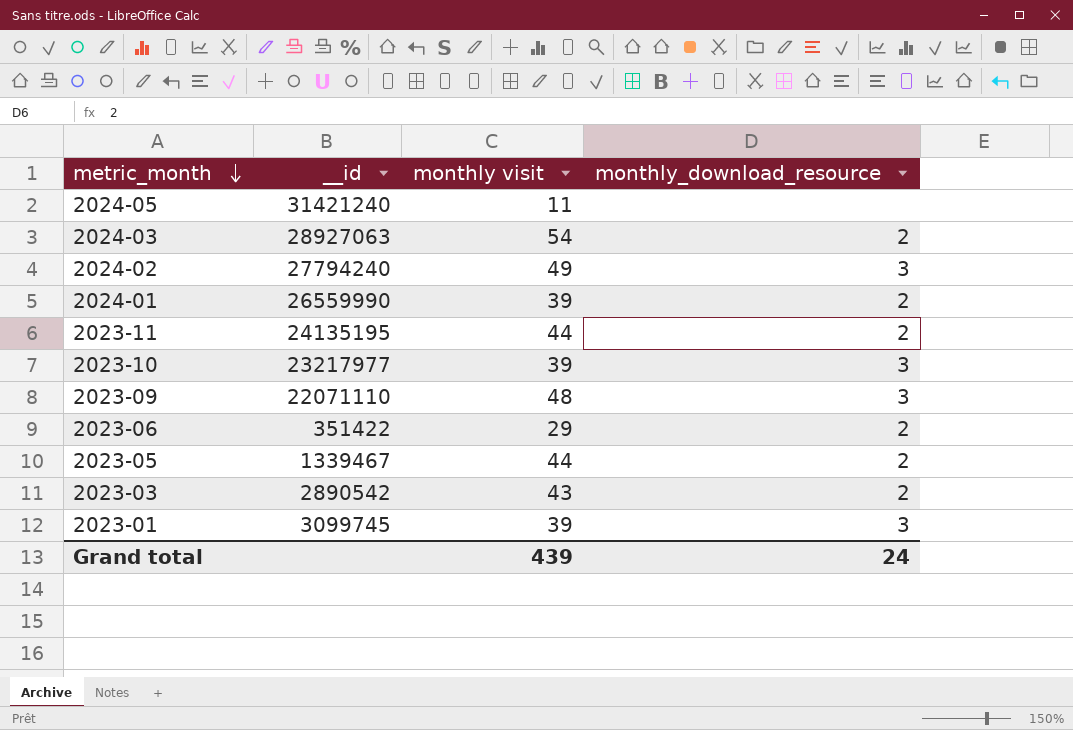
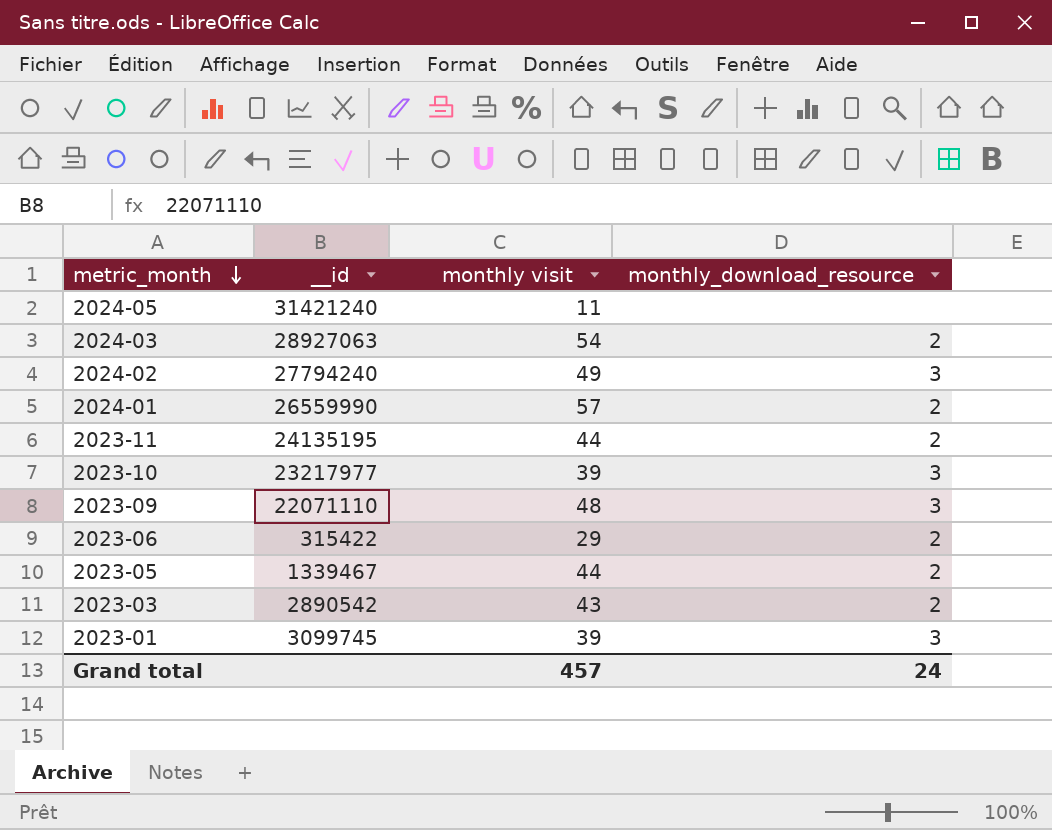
2024-01 | monthly visit: 39 -> 57
2023-06 | __id: 351422 -> 315422
Grand total | monthly visit: 439 -> 457

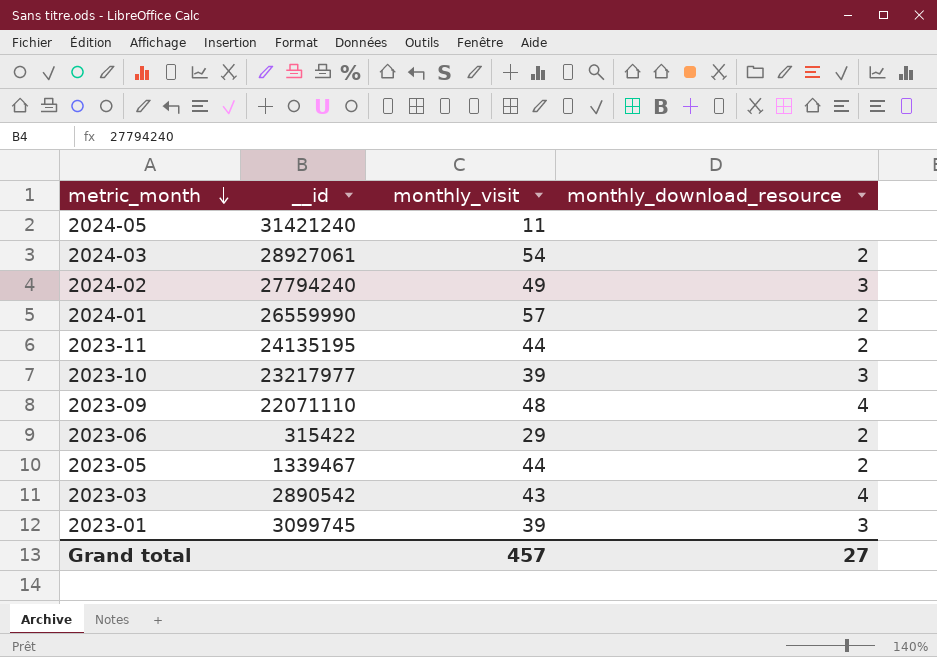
column name: monthly visit -> monthly_visit
2024-03 | __id: 28927063 -> 28927061
2023-09 | monthly_download_resource: 3 -> 4
2023-03 | monthly_download_resource: 2 -> 4
Grand total | monthly_download_resource: 24 -> 27

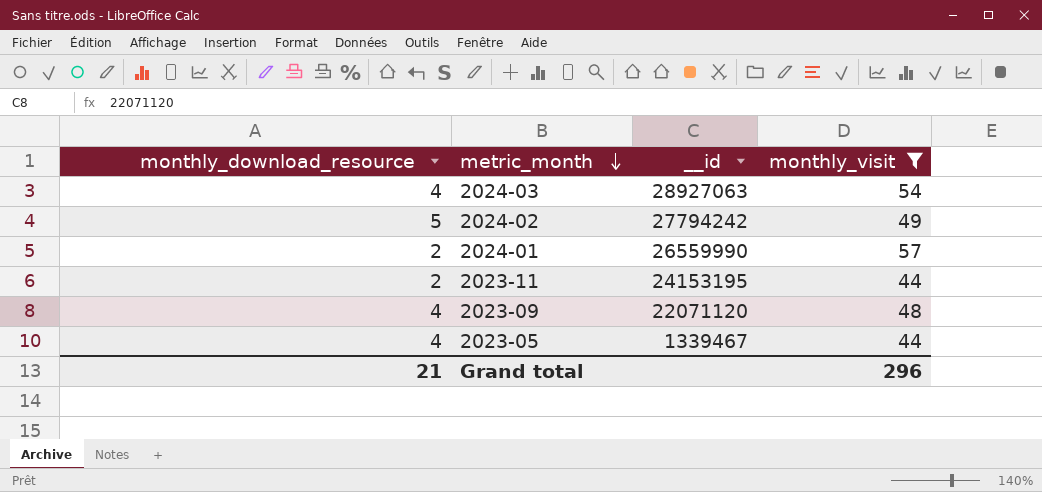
filter: none -> monthly_visit >= 44
column monthly_download_resource | position: 4 -> 1
2024-03 | monthly_download_resource: 2 -> 4
2024-03 | __id: 28927061 -> 28927063
2024-02 | monthly_download_resource: 3 -> 5
2024-02 | __id: 27794240 -> 27794242
2023-11 | __id: 24135195 -> 24153195
2023-09 | __id: 22071110 -> 22071120
2023-05 | monthly_download_resource: 2 -> 4
Grand total | monthly_download_resource: 27 -> 21
Grand total | monthly_visit: 457 -> 296

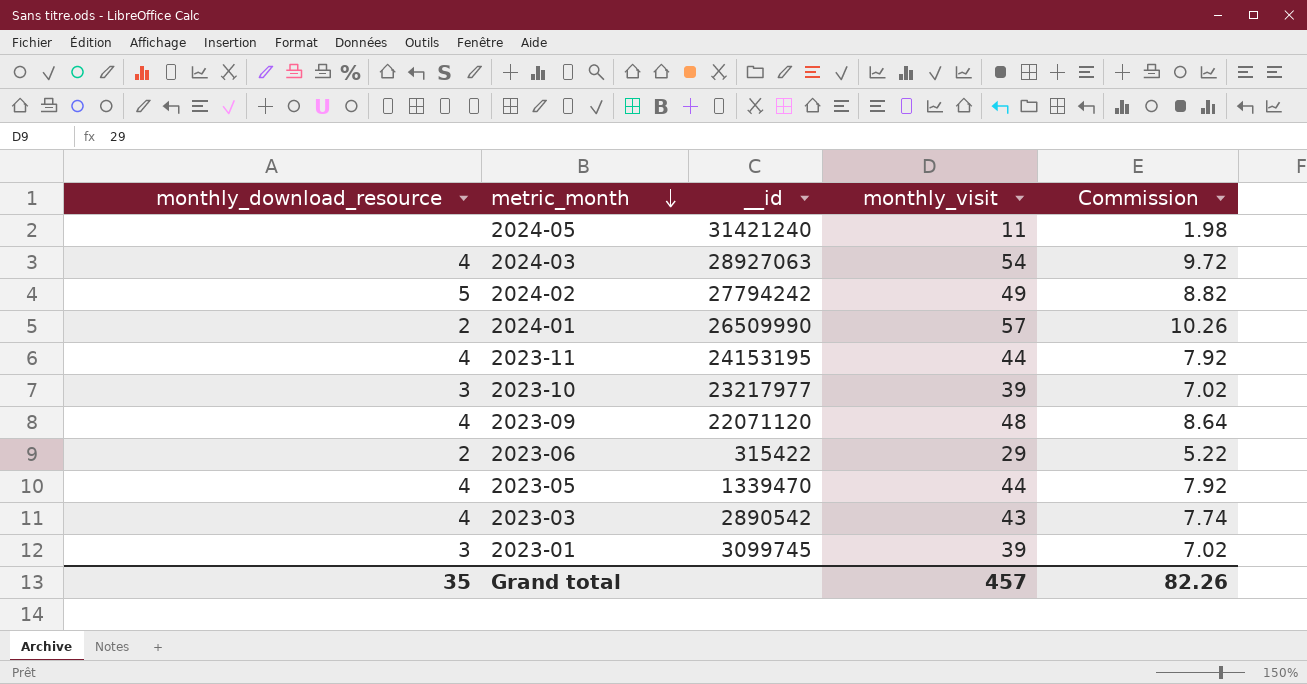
filter: monthly_visit >= 44 -> none
column Commission | formula: none -> [monthly_visit] * 0.18
2024-01 | __id: 26559990 -> 26509990
2023-11 | monthly_download_resource: 2 -> 4
2023-05 | __id: 1339467 -> 1339470
Grand total | monthly_download_resource: 21 -> 35
Grand total | monthly_visit: 296 -> 457

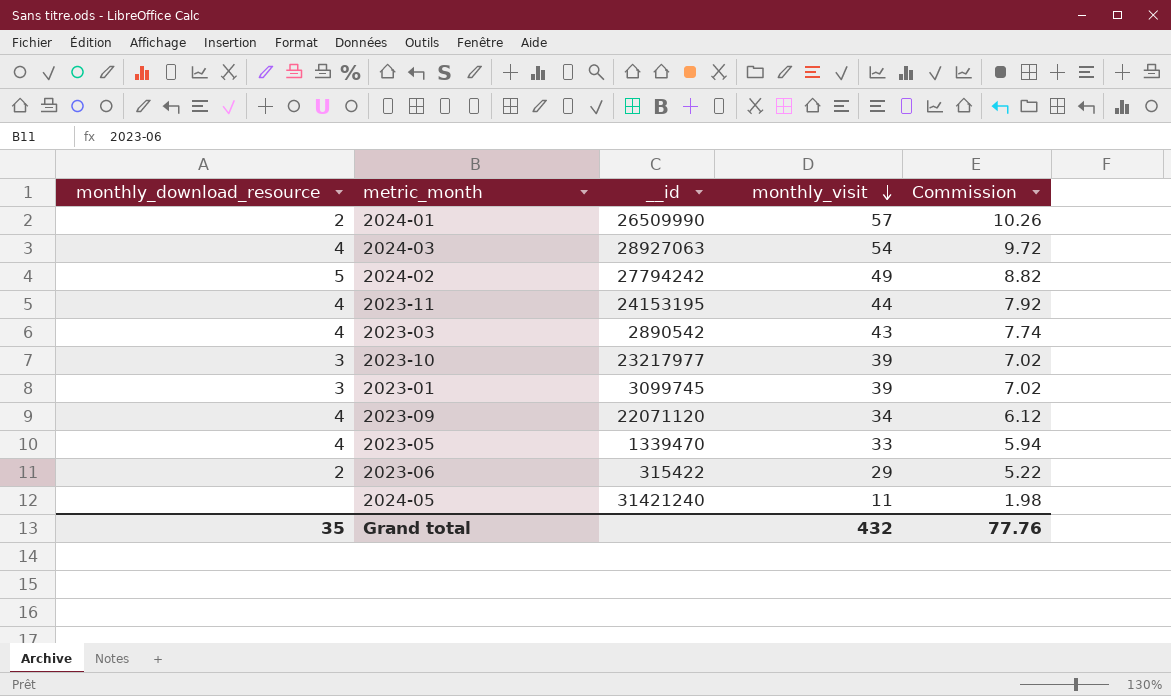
row order: metric_month descending -> monthly_visit descending
2023-09 | monthly_visit: 48 -> 34
2023-09 | Commission: 8.64 -> 6.12
2023-05 | monthly_visit: 44 -> 33
2023-05 | Commission: 7.92 -> 5.94
Grand total | monthly_visit: 457 -> 432
Grand total | Commission: 82.26 -> 77.76

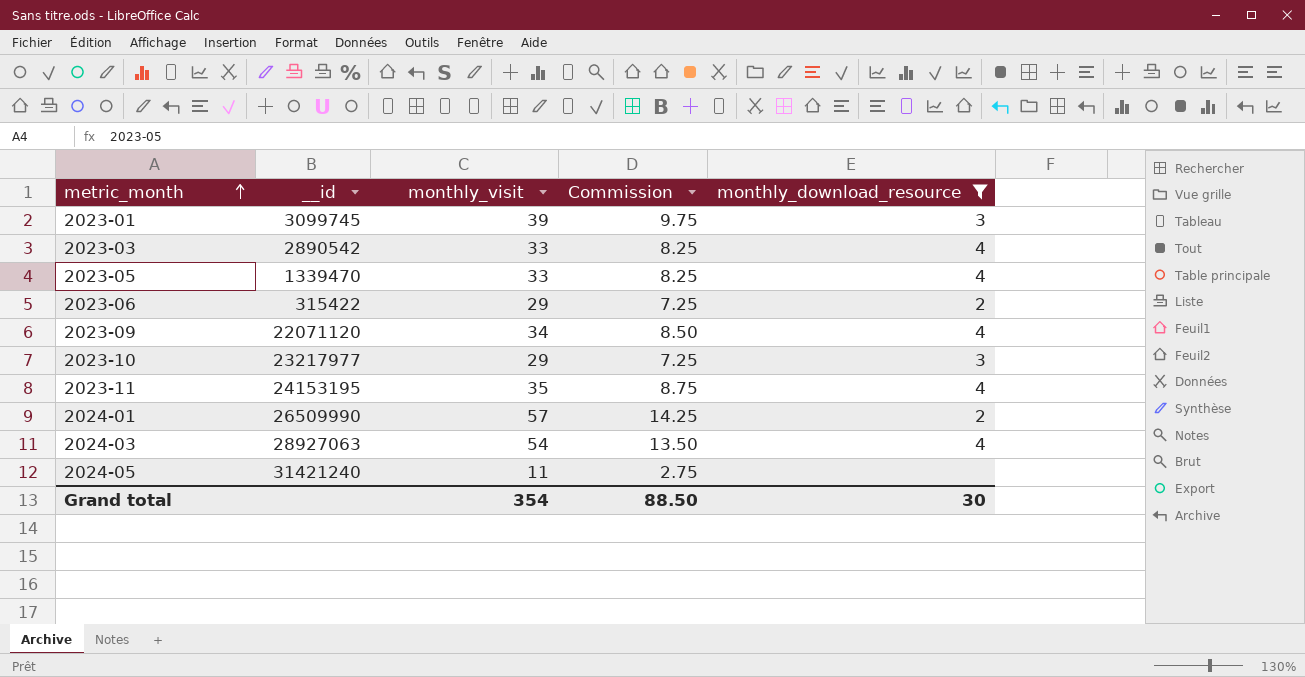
filter: none -> monthly_download_resource != 5
row order: monthly_visit descending -> metric_month ascending
column Commission | formula: [monthly_visit] * 0.18 -> [monthly_visit] * 0.25
column monthly_download_resource | position: 1 -> 5
2023-03 | monthly_visit: 43 -> 33
2023-10 | monthly_visit: 39 -> 29
2023-11 | monthly_visit: 44 -> 35
Grand total | monthly_visit: 432 -> 354
Grand total | Commission: 77.76 -> 88.50
Grand total | monthly_download_resource: 35 -> 30

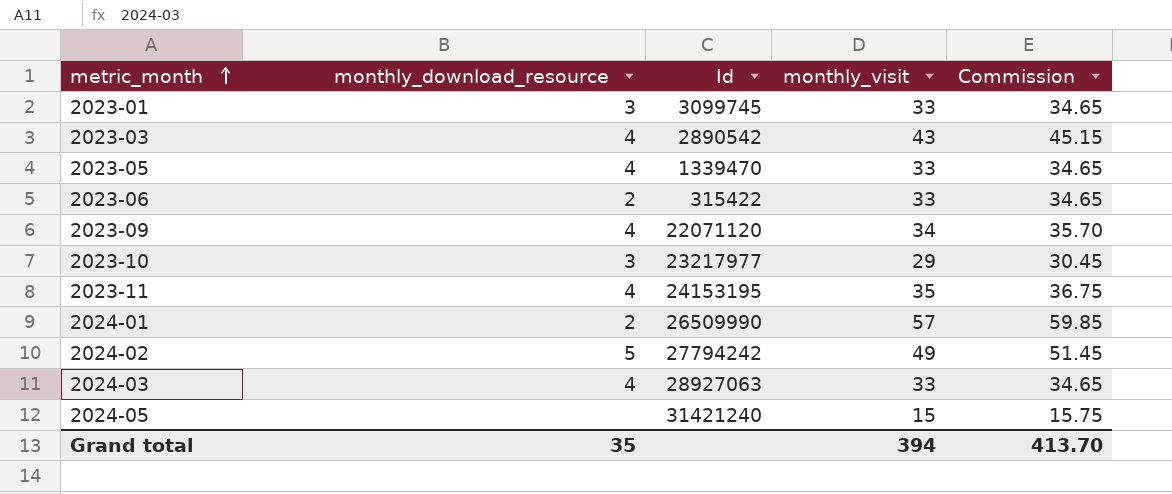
filter: monthly_download_resource != 5 -> none
column monthly_download_resource | position: 5 -> 2
column name: __id -> Id
column Commission | formula: [monthly_visit] * 0.25 -> [monthly_visit] * 1.05
2023-01 | monthly_visit: 39 -> 33
2023-03 | monthly_visit: 33 -> 43
2023-06 | monthly_visit: 29 -> 33
2024-03 | monthly_visit: 54 -> 33
2024-05 | monthly_visit: 11 -> 15
Grand total | monthly_download_resource: 30 -> 35
Grand total | monthly_visit: 354 -> 394
Grand total | Commission: 88.50 -> 413.70

